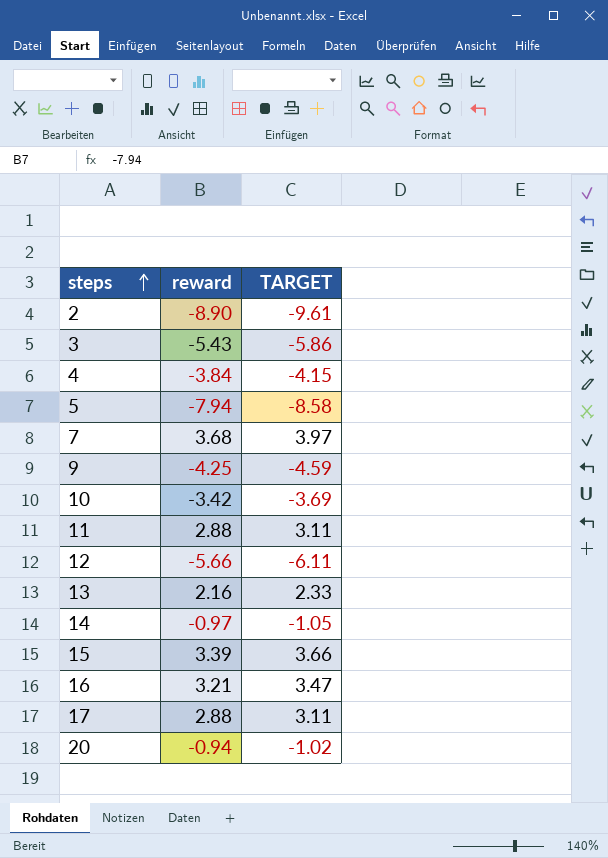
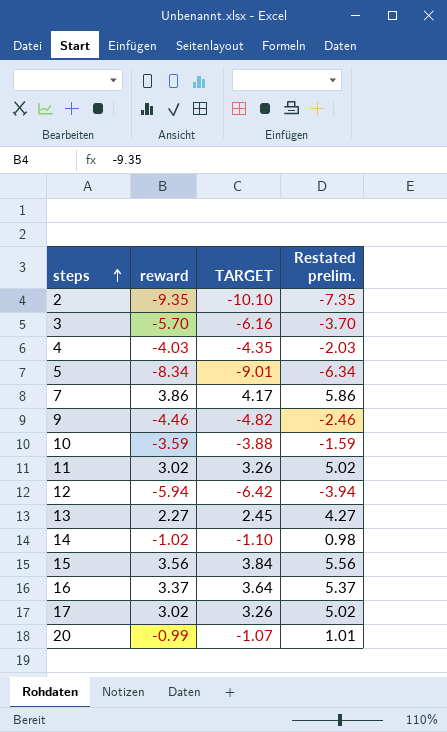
column Restated prelim. | formula: none -> [reward] + 2
2 | reward: -8.90 -> -9.35
2 | TARGET: -9.61 -> -10.10
3 | reward: -5.43 -> -5.70
3 | TARGET: -5.86 -> -6.16
4 | reward: -3.84 -> -4.03
4 | TARGET: -4.15 -> -4.35
5 | reward: -7.94 -> -8.34
5 | TARGET: -8.58 -> -9.01
7 | reward: 3.68 -> 3.86
7 | TARGET: 3.97 -> 4.17
9 | reward: -4.25 -> -4.46
9 | TARGET: -4.59 -> -4.82
10 | reward: -3.42 -> -3.59
10 | TARGET: -3.69 -> -3.88
11 | reward: 2.88 -> 3.02
11 | TARGET: 3.11 -> 3.26
12 | reward: -5.66 -> -5.94
12 | TARGET: -6.11 -> -6.42
13 | reward: 2.16 -> 2.27
13 | TARGET: 2.33 -> 2.45
14 | reward: -0.97 -> -1.02
14 | TARGET: -1.05 -> -1.10
15 | reward: 3.39 -> 3.56
15 | TARGET: 3.66 -> 3.84
16 | reward: 3.21 -> 3.37
16 | TARGET: 3.47 -> 3.64
17 | reward: 2.88 -> 3.02
17 | TARGET: 3.11 -> 3.26
20 | reward: -0.94 -> -0.99
20 | TARGET: -1.02 -> -1.07

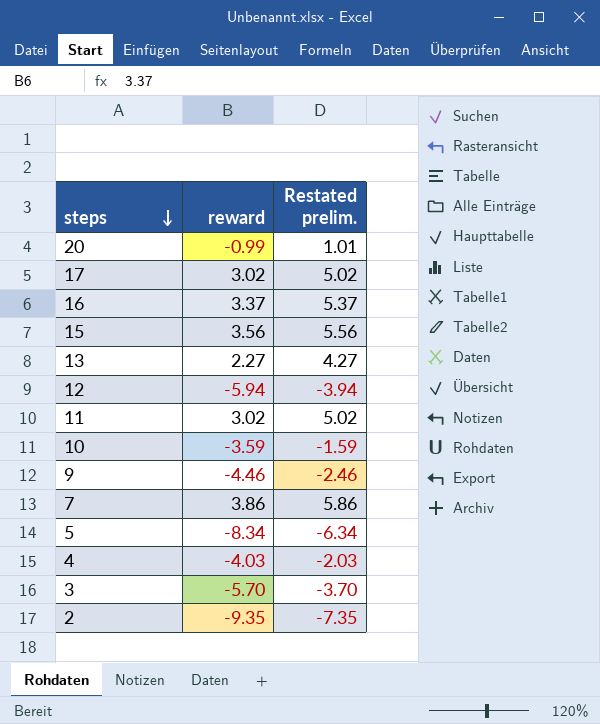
row order: steps ascending -> steps descending
column TARGET | formula: [reward] * 1.08 -> none
row 14: -1.02 | -1.10 | 0.98 -> none

